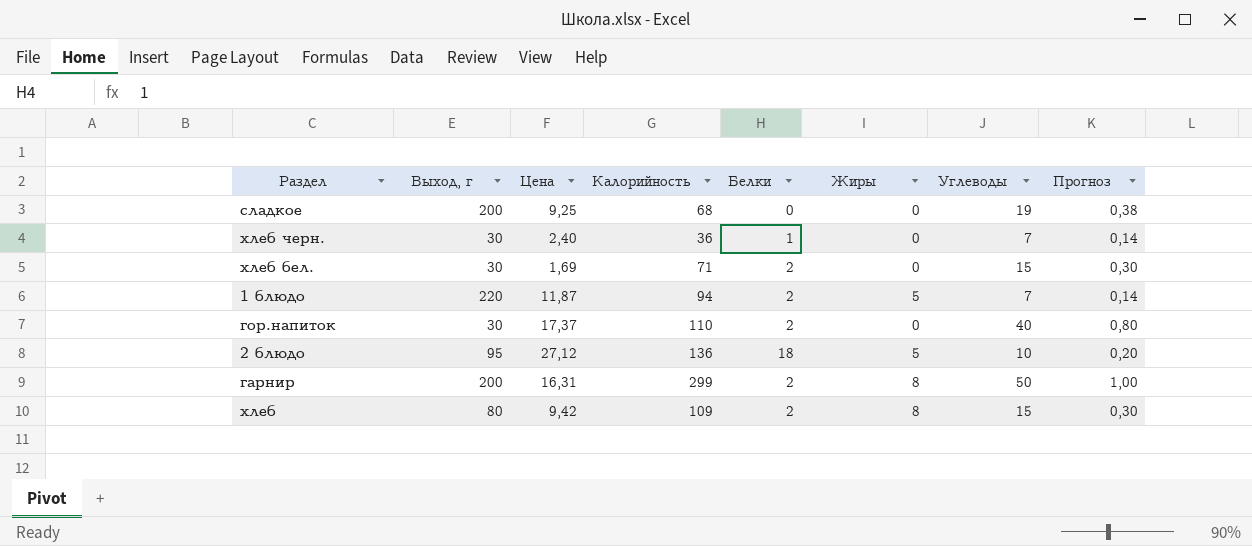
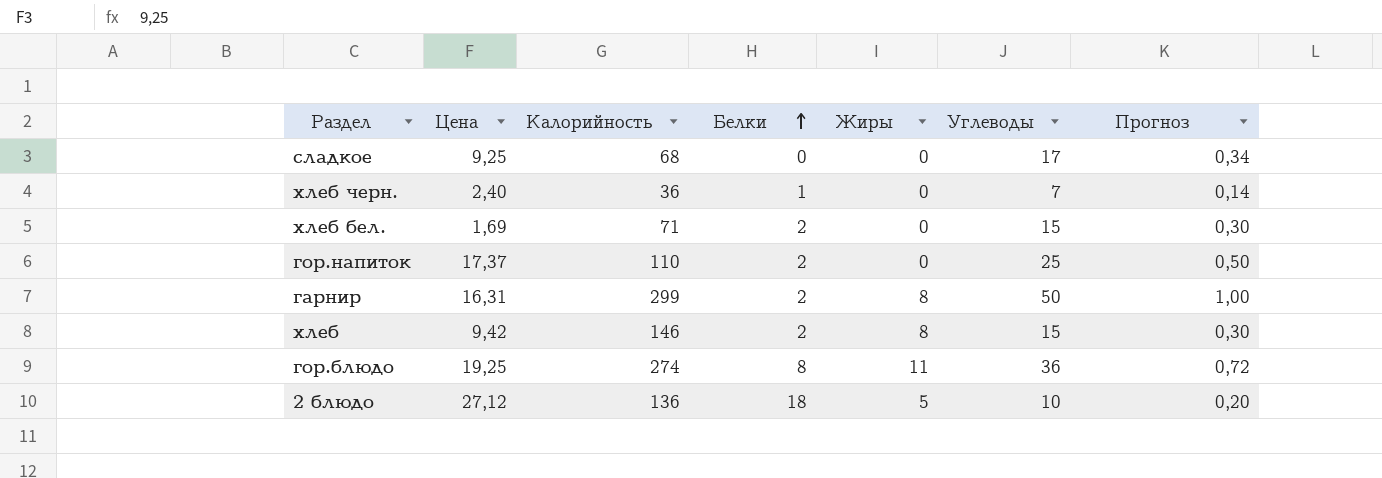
row order: none -> Белки ascending
column Выход, г | position: 2 -> none
row 1 блюдо: 220 | 11,87 | 94 | 2 | 5 | 7 | 0,14 -> none
сладкое | Углеводы: 19 -> 17
сладкое | Прогноз: 0,38 -> 0,34
гор.напиток | Углеводы: 40 -> 25
гор.напиток | Прогноз: 0,80 -> 0,50
хлеб | Калорийность: 109 -> 146
row гор.блюдо: none -> 19,25 | 274 | 8 | 11 | 36 | 0,72

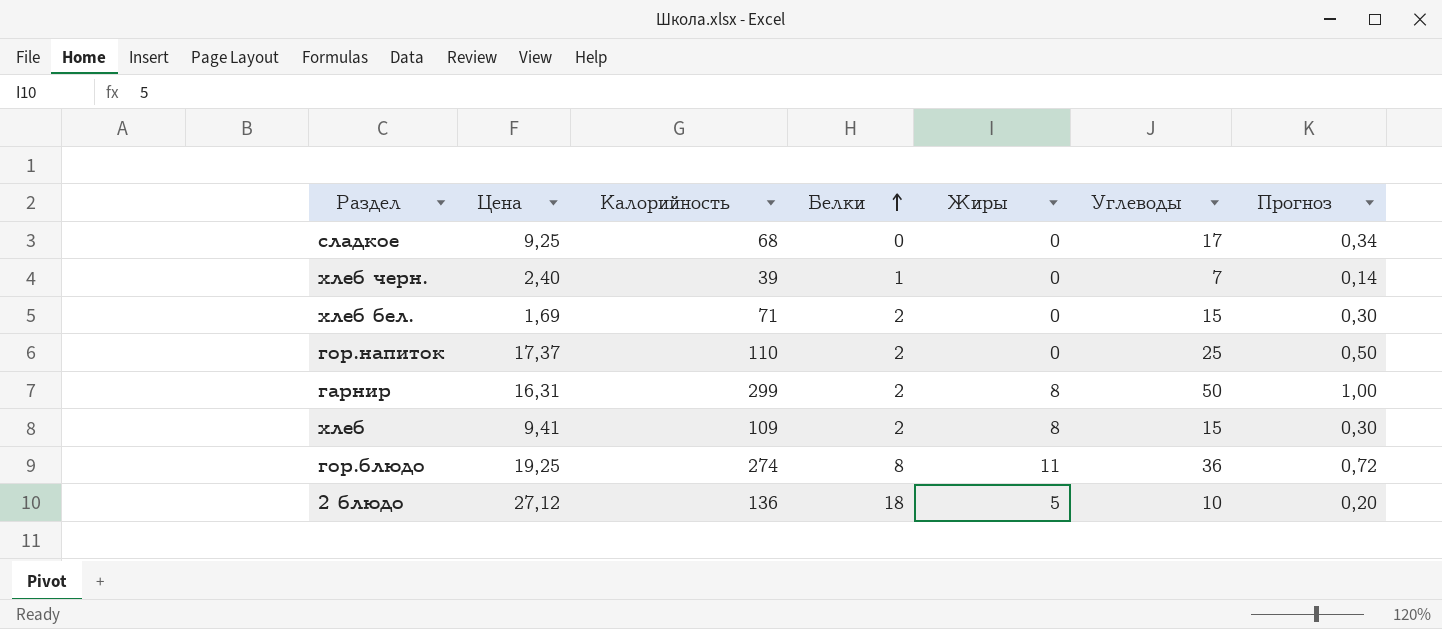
хлеб черн. | Калорийность: 36 -> 39
хлеб | Цена: 9,42 -> 9,41
хлеб | Калорийность: 146 -> 109

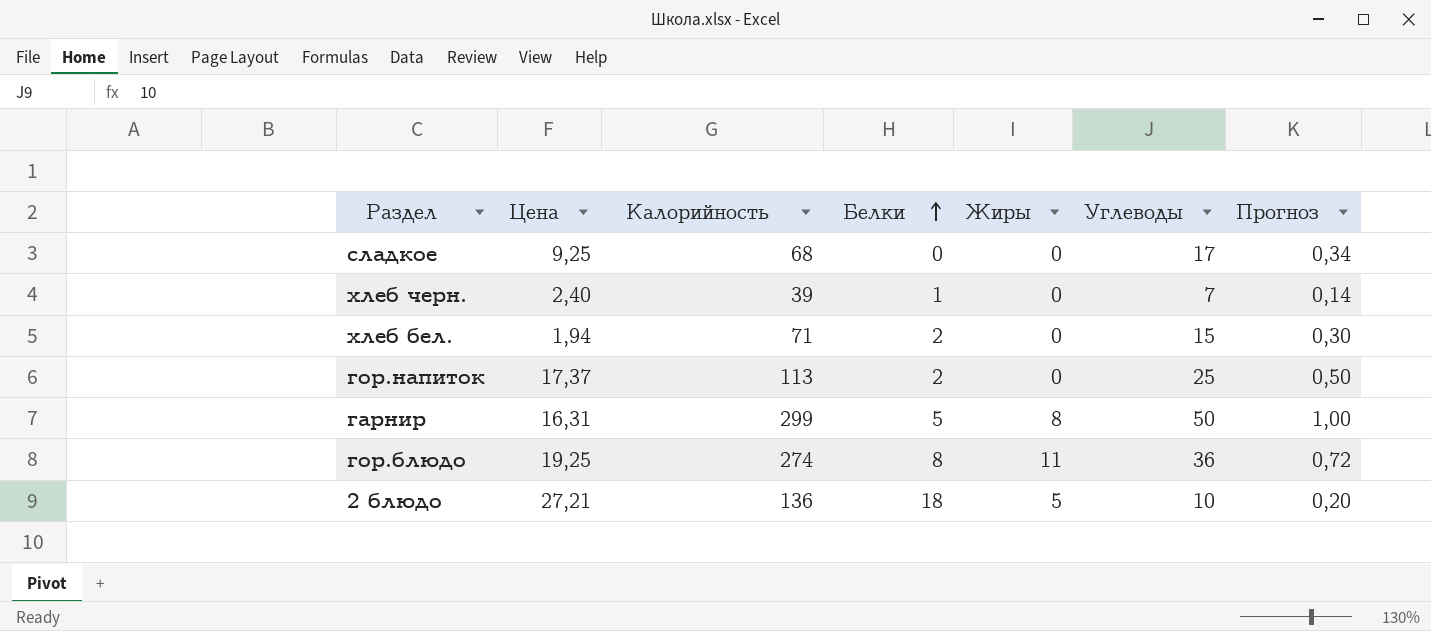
row хлеб: 9,41 | 109 | 2 | 8 | 15 | 0,30 -> none
хлеб бел. | Цена: 1,69 -> 1,94
гор.напиток | Калорийность: 110 -> 113
гарнир | Белки: 2 -> 5
2 блюдо | Цена: 27,12 -> 27,21

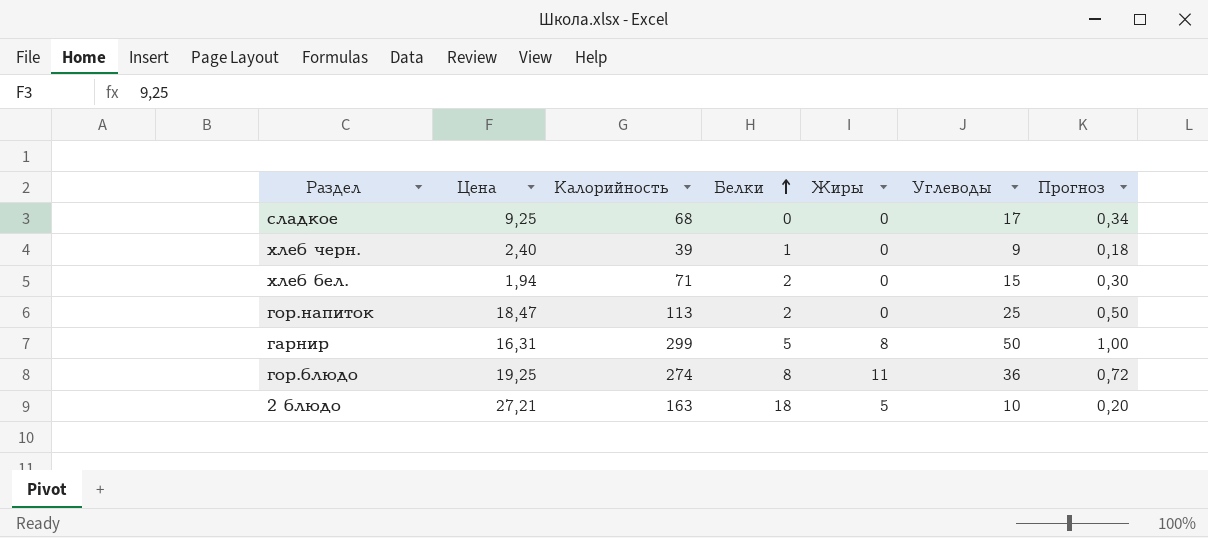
хлеб черн. | Углеводы: 7 -> 9
хлеб черн. | Прогноз: 0,14 -> 0,18
гор.напиток | Цена: 17,37 -> 18,47
2 блюдо | Калорийность: 136 -> 163

